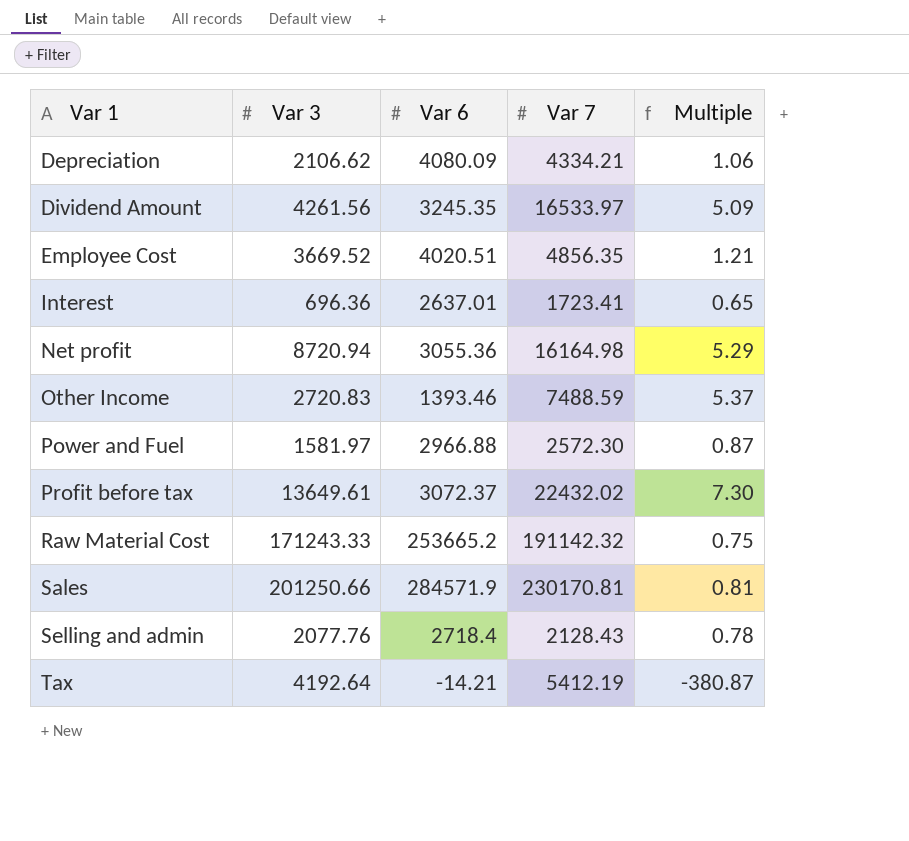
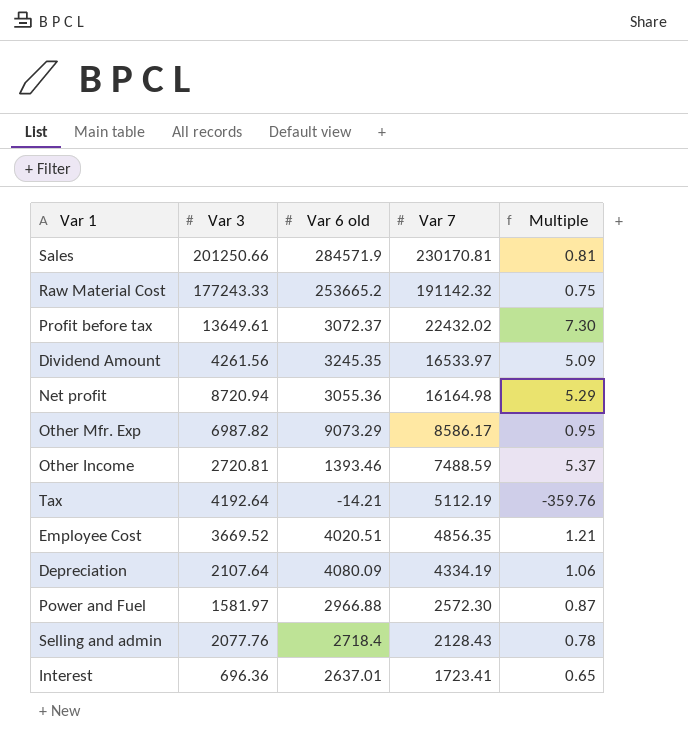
row order: Var 1 ascending -> Var 7 descending
column name: Var 6 -> Var 6 old
Raw Material Cost | Var 3: 171243.33 -> 177243.33
row Other Mfr. Exp: none -> 6987.82 | 9073.29 | 8586.17 | 0.95
Other Income | Var 3: 2720.83 -> 2720.81
Tax | Var 7: 5412.19 -> 5112.19
Tax | Multiple: -380.87 -> -359.76
Depreciation | Var 3: 2106.62 -> 2107.64
Depreciation | Var 7: 4334.21 -> 4334.19

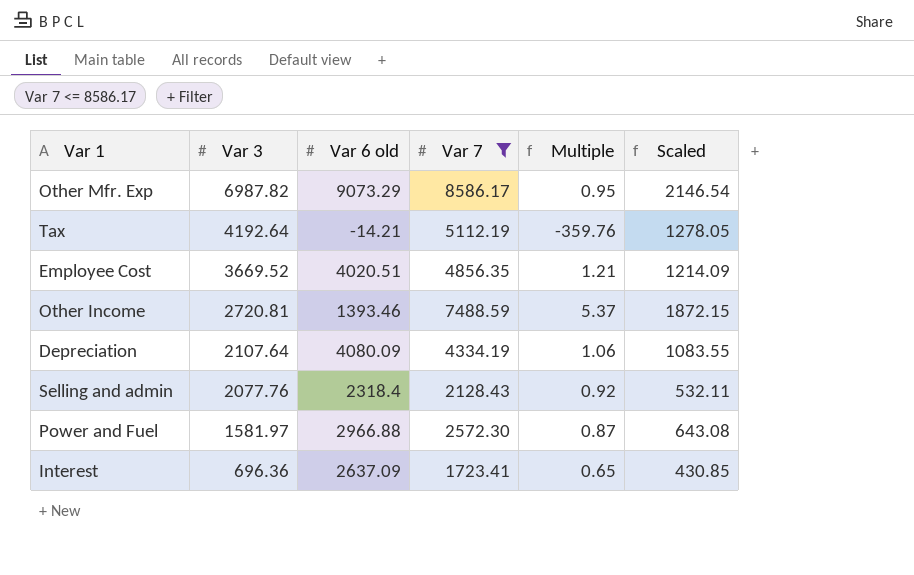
filter: none -> Var 7 <= 8586.17
row order: Var 7 descending -> Var 3 descending
column Scaled | formula: none -> [Var 7] * 0.25
Selling and admin | Var 6 old: 2718.4 -> 2318.4
Selling and admin | Multiple: 0.78 -> 0.92
Interest | Var 6 old: 2637.01 -> 2637.09

